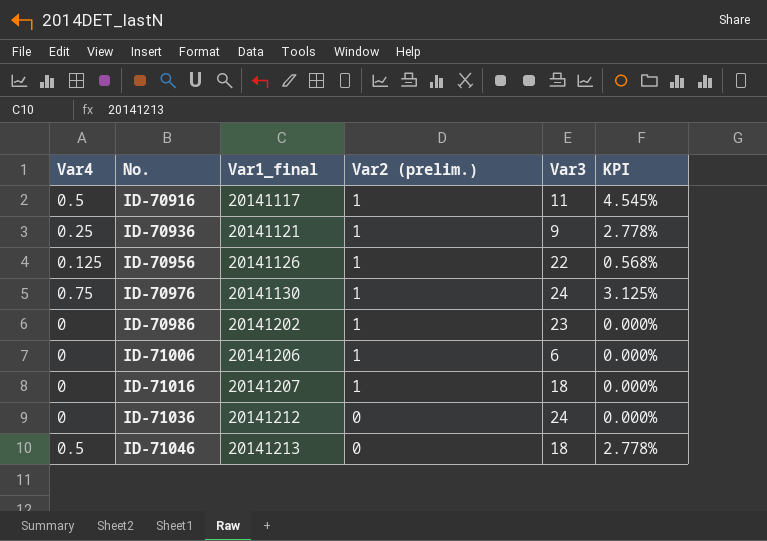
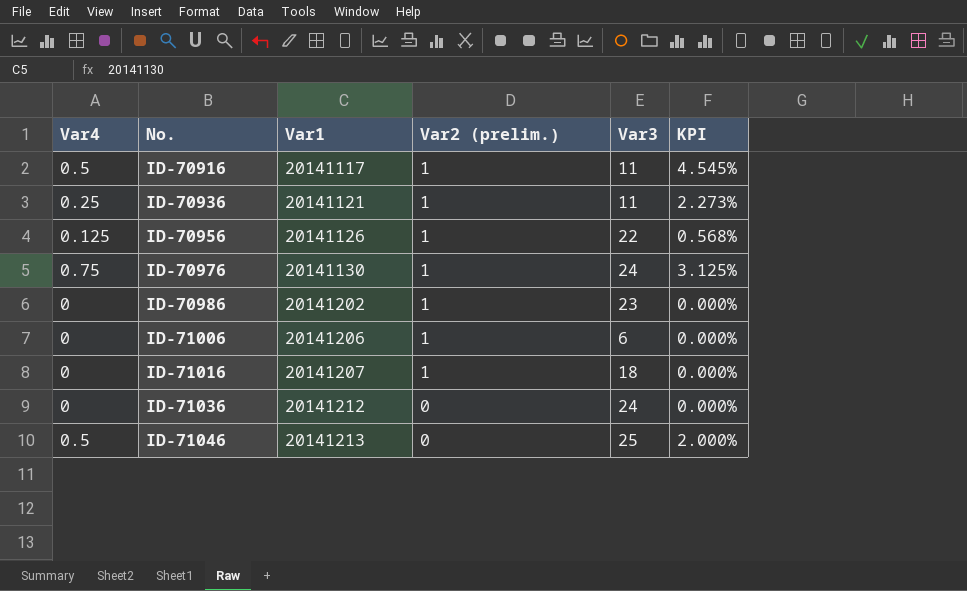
column name: Var1_final -> Var1
ID-70936 | Var3: 9 -> 11
ID-70936 | KPI: 2.778% -> 2.273%
ID-71046 | Var3: 18 -> 25
ID-71046 | KPI: 2.778% -> 2.000%

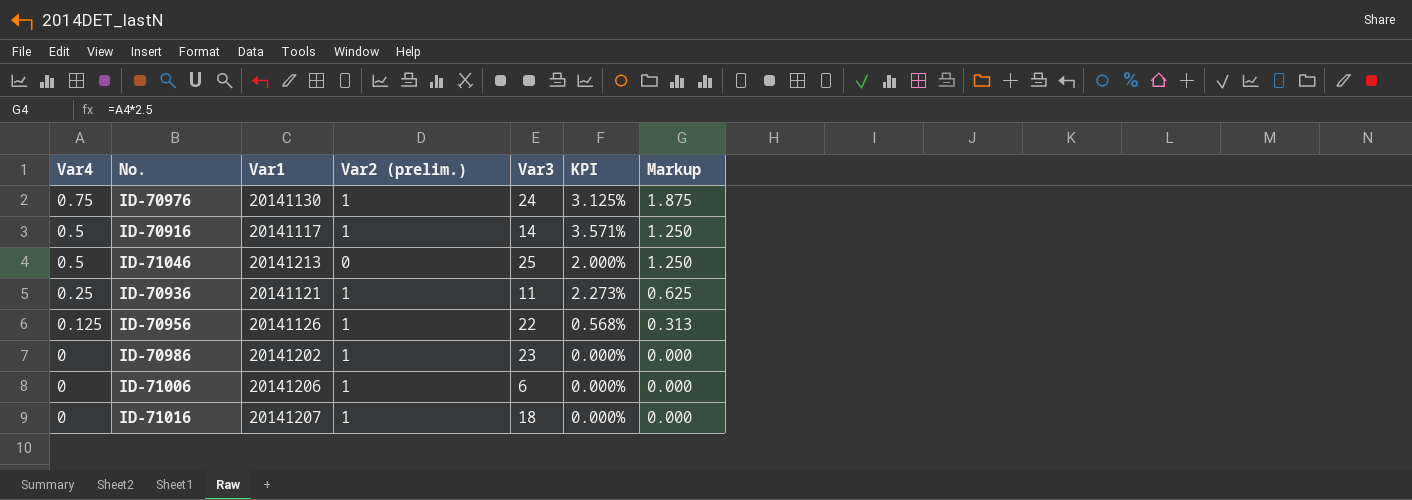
row order: No. ascending -> Var4 descending
column Markup | formula: none -> [Var4] * 2.5
row ID-71036: 0 | 20141212 | 0 | 24 | 0.000% -> none
ID-70916 | Var3: 11 -> 14
ID-70916 | KPI: 4.545% -> 3.571%

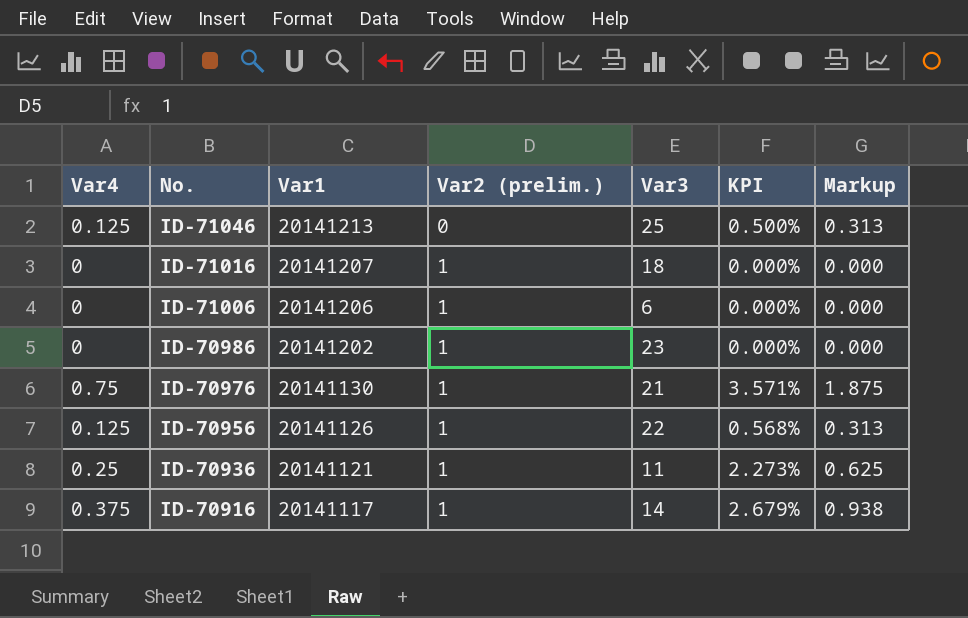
row order: Var4 descending -> No. descending
ID-71046 | Var4: 0.5 -> 0.125
ID-71046 | KPI: 2.000% -> 0.500%
ID-71046 | Markup: 1.250 -> 0.313
ID-70976 | Var3: 24 -> 21
ID-70976 | KPI: 3.125% -> 3.571%
ID-70916 | Var4: 0.5 -> 0.375
ID-70916 | KPI: 3.571% -> 2.679%
ID-70916 | Markup: 1.250 -> 0.938

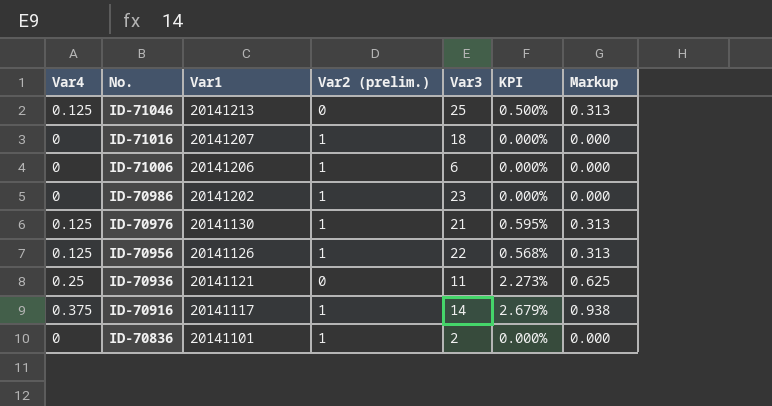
ID-70976 | Var4: 0.75 -> 0.125
ID-70976 | KPI: 3.571% -> 0.595%
ID-70976 | Markup: 1.875 -> 0.313
ID-70936 | Var2 (prelim.): 1 -> 0
row ID-70836: none -> 0 | 20141101 | 1 | 2 | 0.000% | 0.000

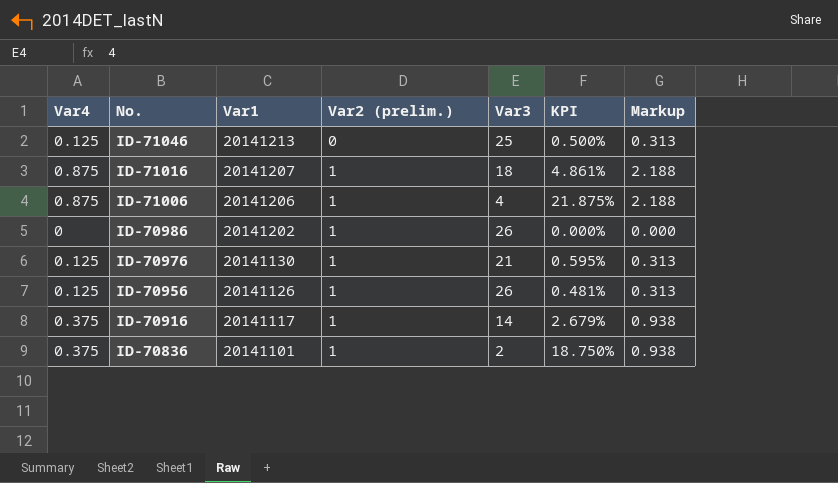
row ID-70936: 0.25 | 20141121 | 0 | 11 | 2.273% | 0.625 -> none
ID-71016 | Var4: 0 -> 0.875
ID-71016 | KPI: 0.000% -> 4.861%
ID-71016 | Markup: 0.000 -> 2.188
ID-71006 | Var4: 0 -> 0.875
ID-71006 | Var3: 6 -> 4
ID-71006 | KPI: 0.000% -> 21.875%
ID-71006 | Markup: 0.000 -> 2.188
ID-70986 | Var3: 23 -> 26
ID-70956 | Var3: 22 -> 26
ID-70956 | KPI: 0.568% -> 0.481%
ID-70836 | Var4: 0 -> 0.375
ID-70836 | KPI: 0.000% -> 18.750%
ID-70836 | Markup: 0.000 -> 0.938

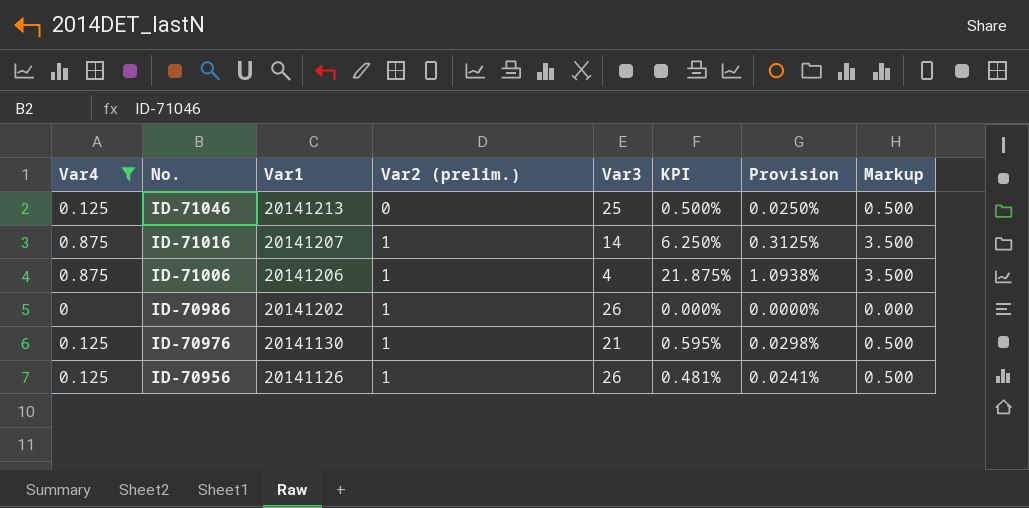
filter: none -> Var4 != 0.375
column Provision | formula: none -> [KPI] * 0.05
column Markup | formula: [Var4] * 2.5 -> [Var4] * 4
ID-71016 | Var3: 18 -> 14
ID-71016 | KPI: 4.861% -> 6.250%

